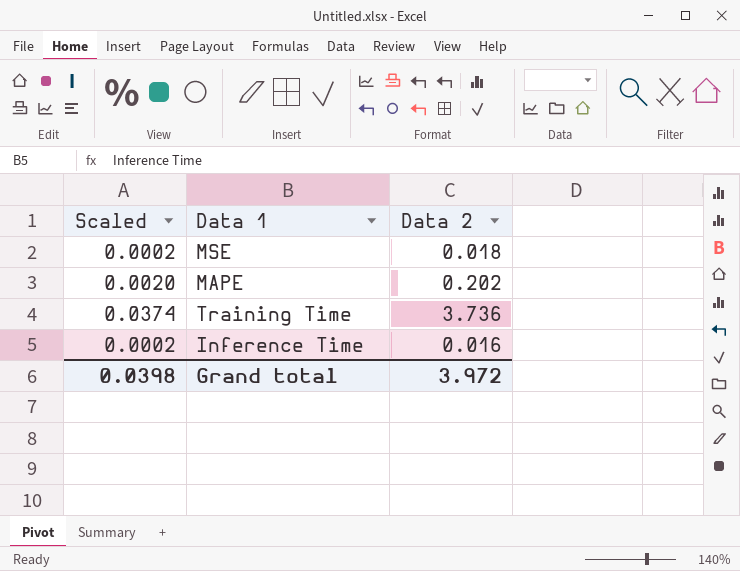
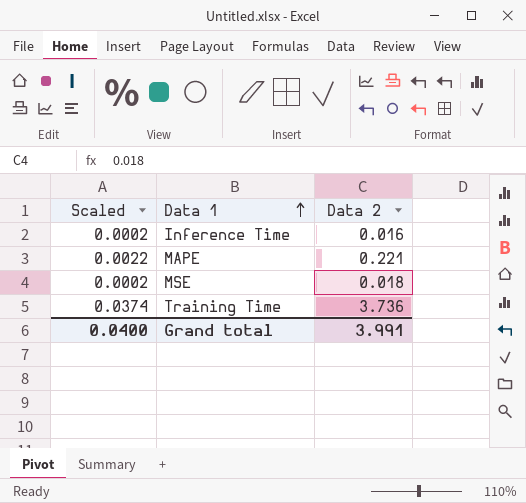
row order: none -> Data 1 ascending
MAPE | Scaled: 0.0020 -> 0.0022
MAPE | Data 2: 0.202 -> 0.221
Grand total | Scaled: 0.0398 -> 0.0400
Grand total | Data 2: 3.972 -> 3.991

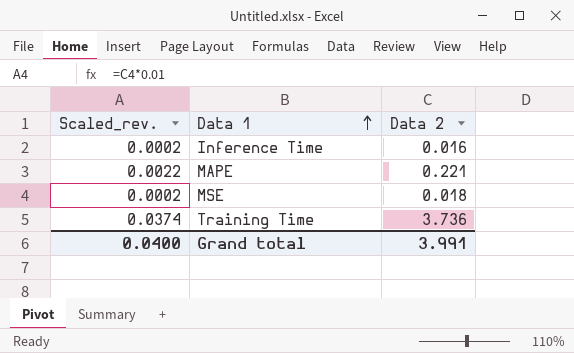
column name: Scaled -> Scaled_rev.

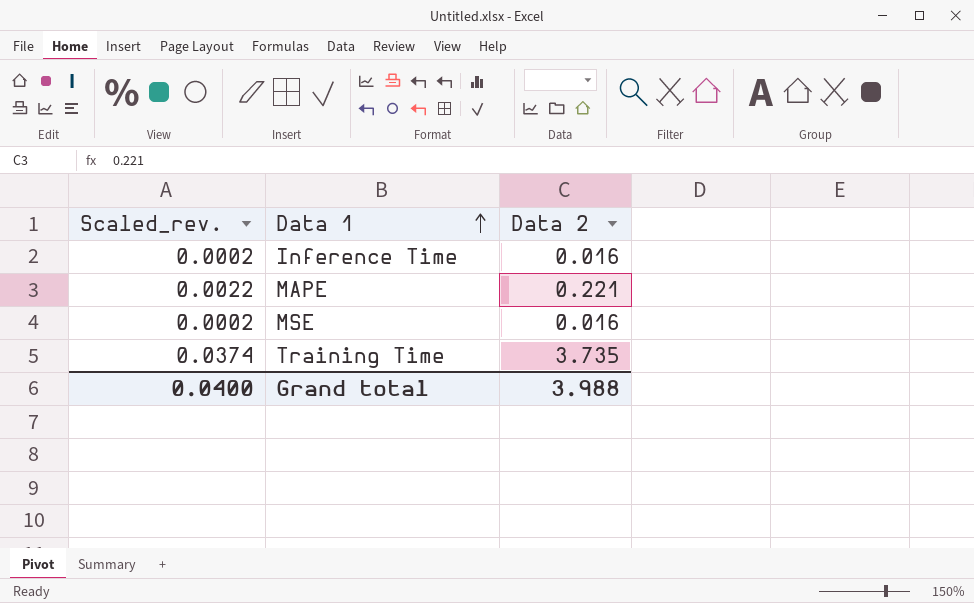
MSE | Data 2: 0.018 -> 0.016
Training Time | Data 2: 3.736 -> 3.735
Grand total | Data 2: 3.991 -> 3.988

